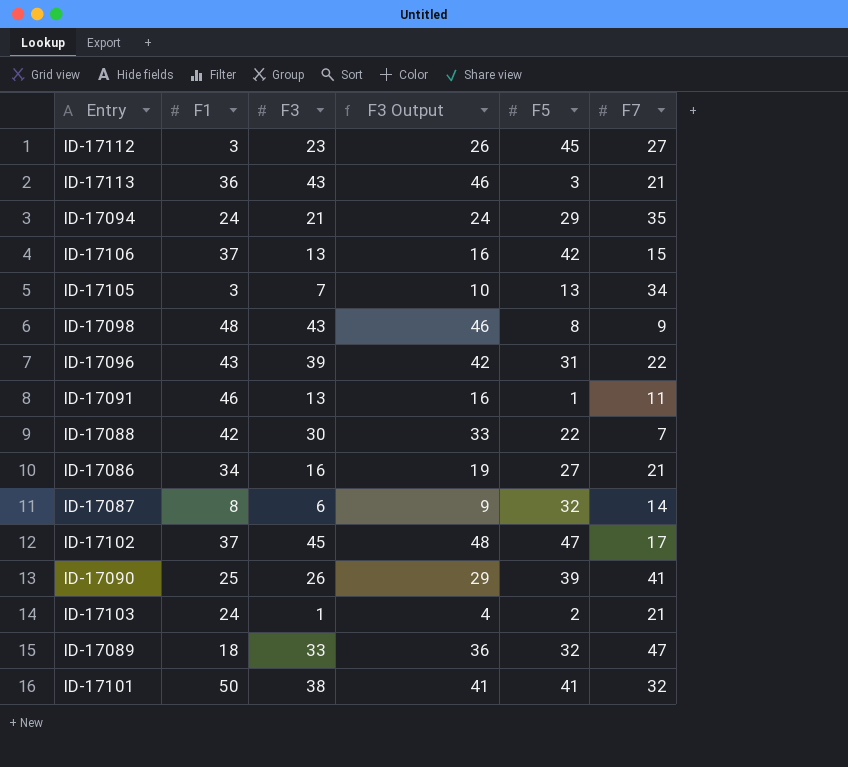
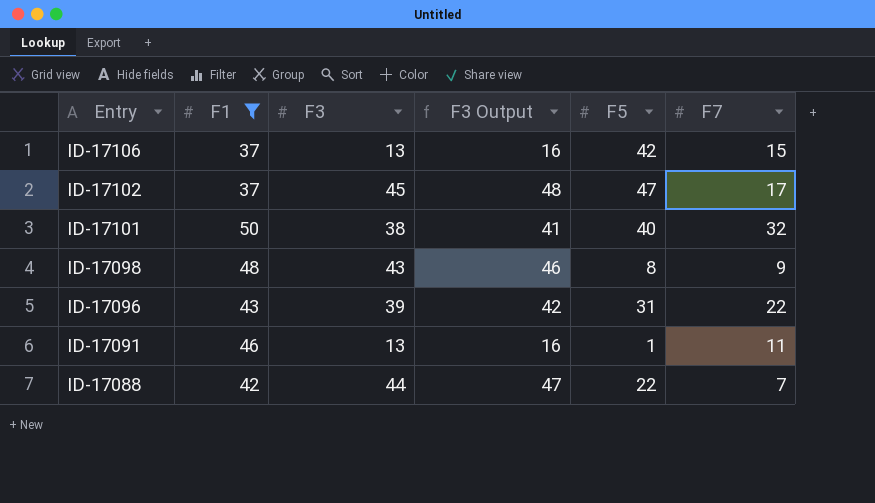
filter: none -> F1 >= 37
row order: none -> Entry descending
ID-17101 | F5: 41 -> 40
ID-17088 | F3: 30 -> 44
ID-17088 | F3 Output: 33 -> 47

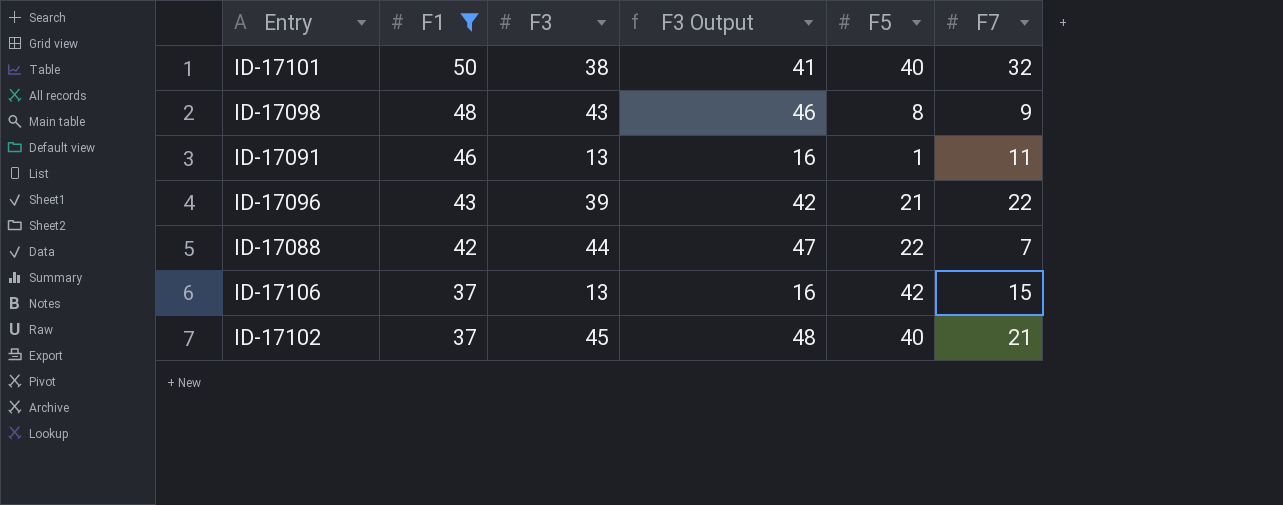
row order: Entry descending -> F1 descending
ID-17096 | F5: 31 -> 21
ID-17102 | F5: 47 -> 40
ID-17102 | F7: 17 -> 21

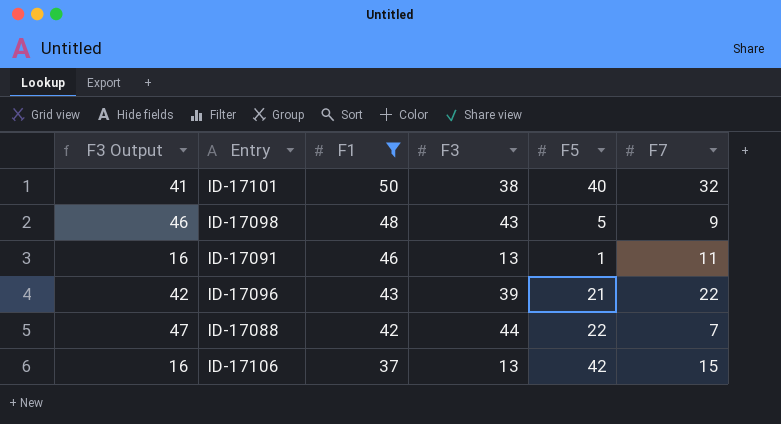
column F3 Output | position: 4 -> 1
row ID-17102: 37 | 45 | 48 | 40 | 21 -> none
ID-17098 | F5: 8 -> 5

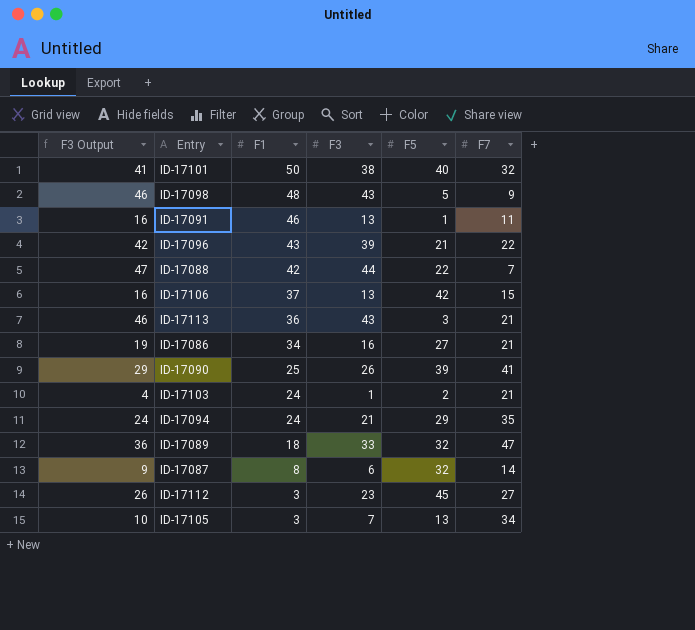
filter: F1 >= 37 -> none

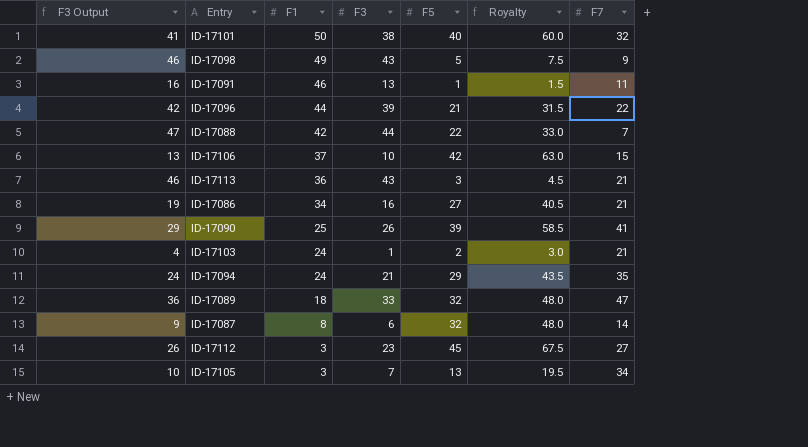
column Royalty | formula: none -> [F5] * 1.5
ID-17098 | F1: 48 -> 49
ID-17096 | F1: 43 -> 44
ID-17106 | F3 Output: 16 -> 13
ID-17106 | F3: 13 -> 10

